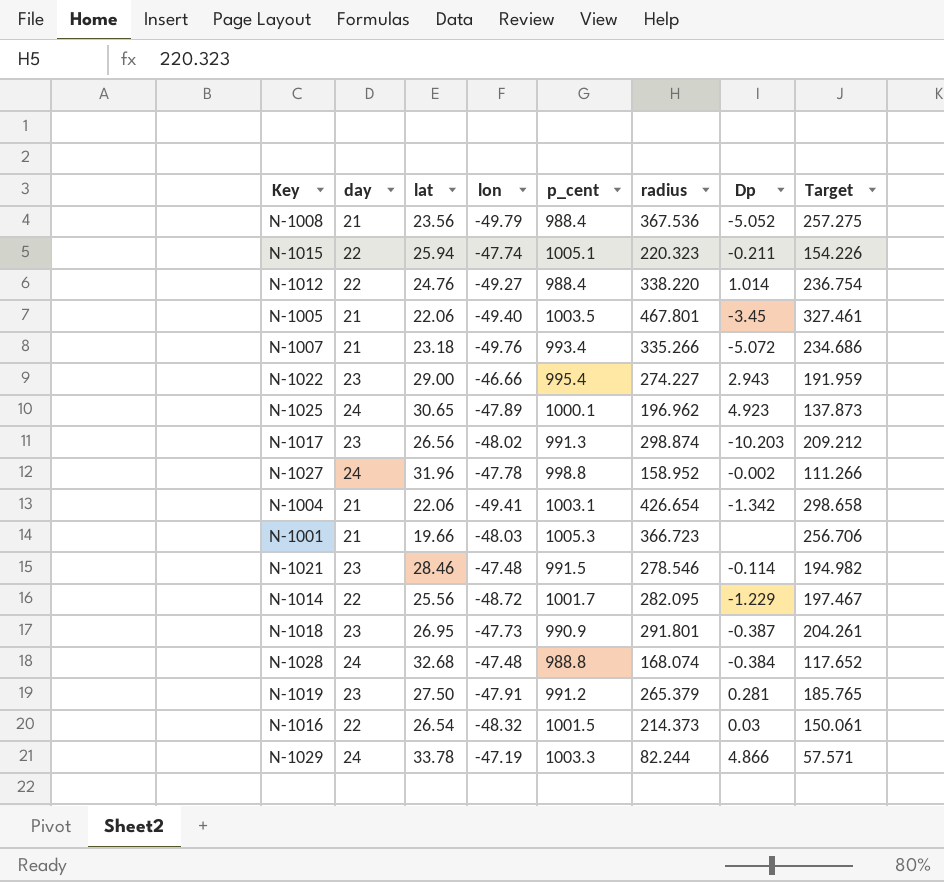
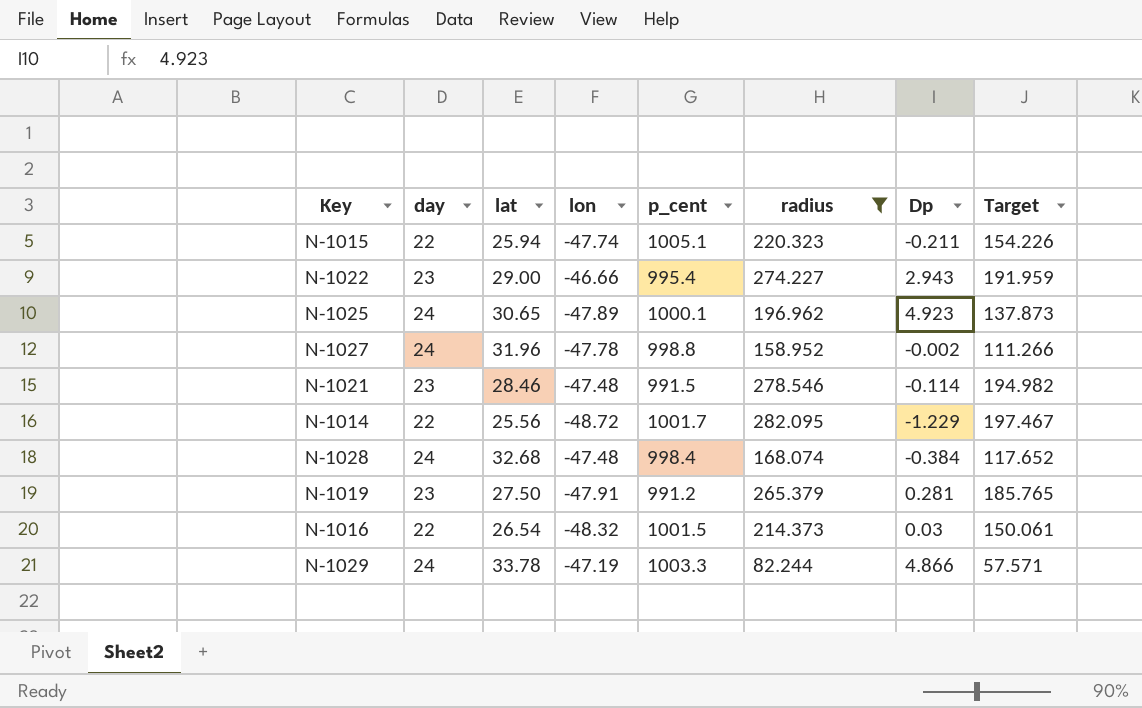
filter: none -> radius <= 282.095
N-1028 | p_cent: 988.8 -> 998.4

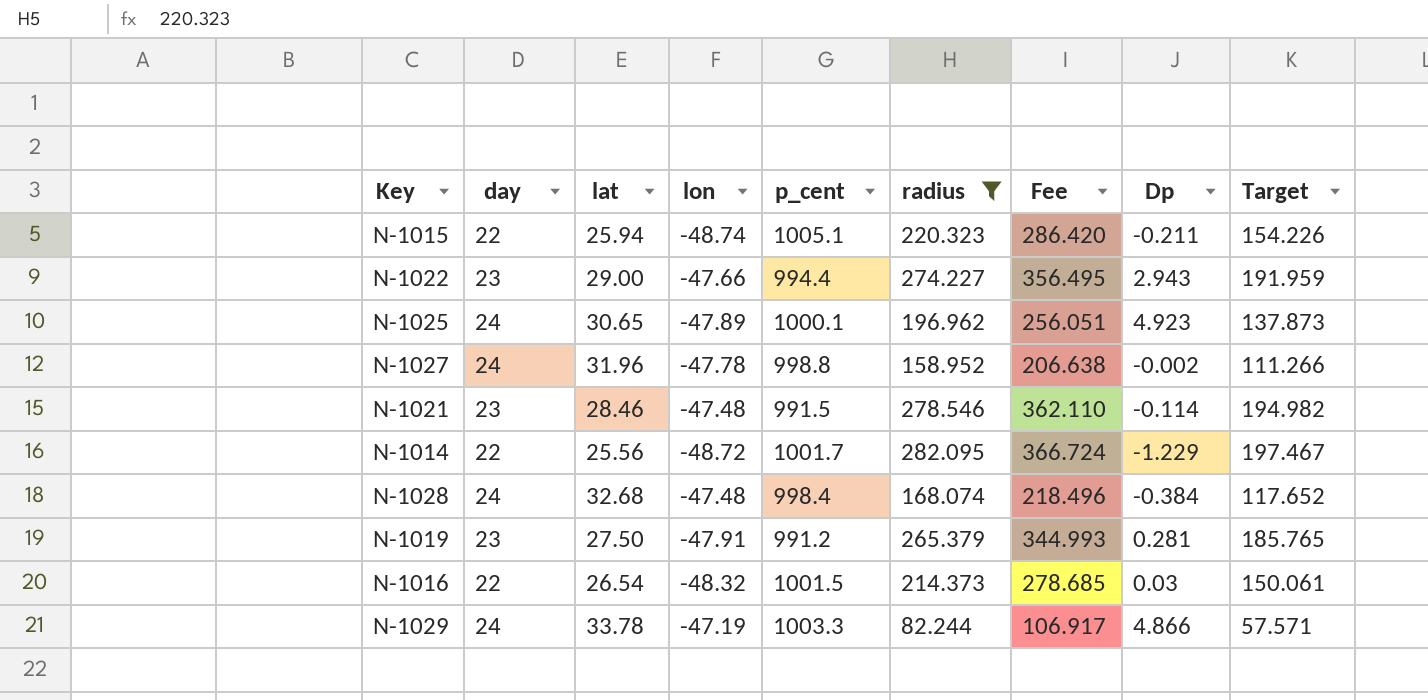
column Fee | formula: none -> [radius] * 1.3
N-1015 | lon: -47.74 -> -48.74
N-1022 | lon: -46.66 -> -47.66
N-1022 | p_cent: 995.4 -> 994.4

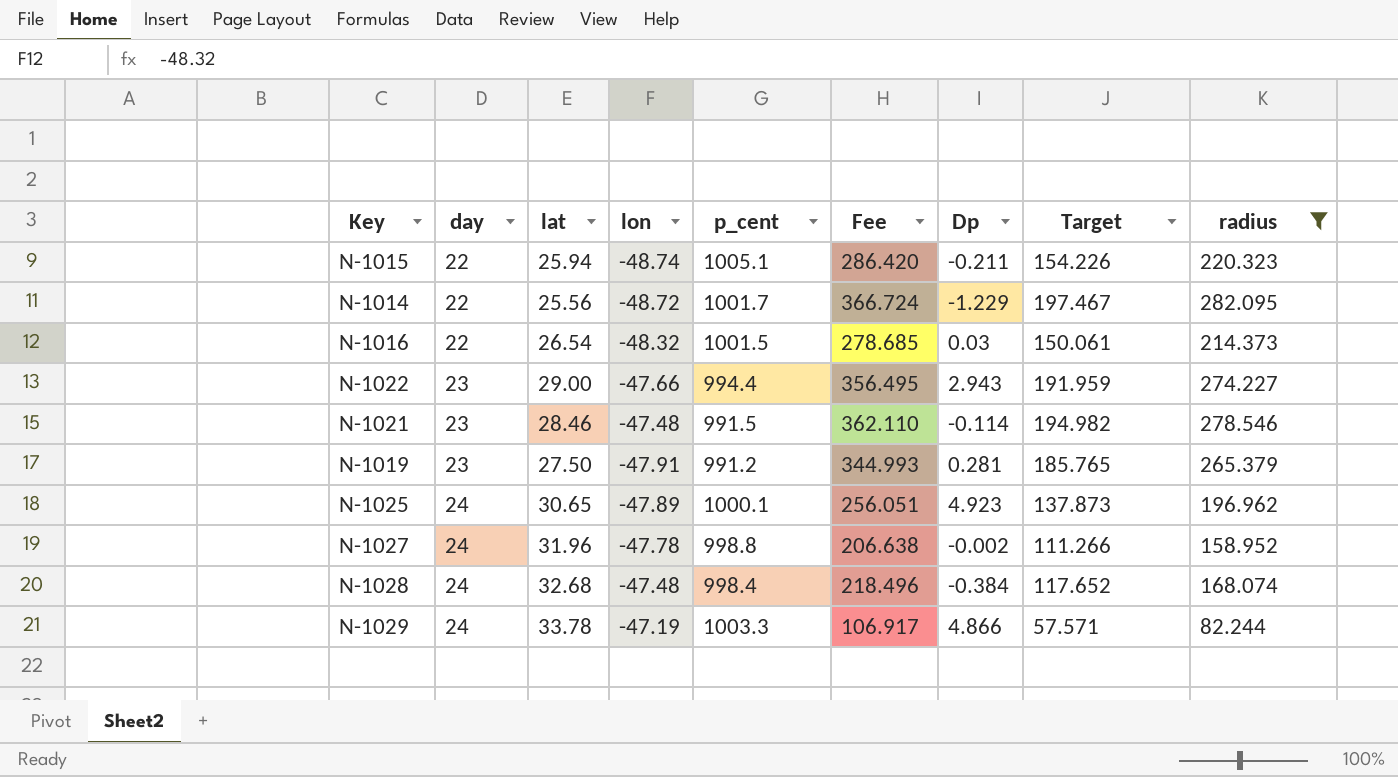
row order: none -> day ascending
column radius | position: 6 -> 9

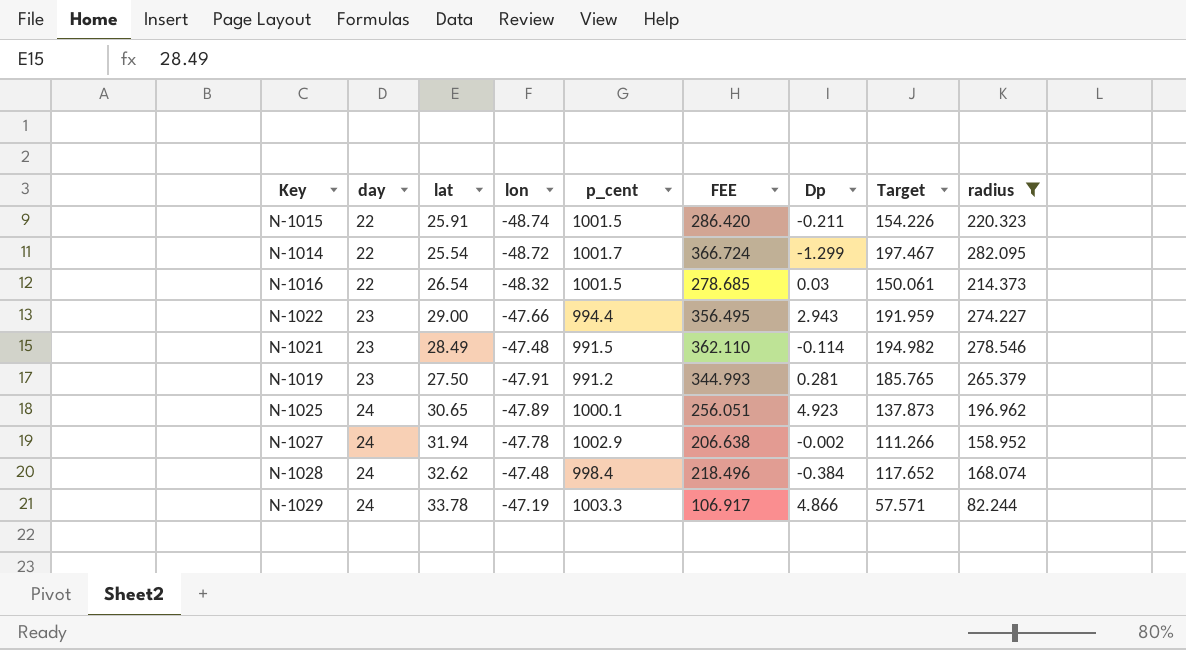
column name: Fee -> FEE
N-1015 | lat: 25.94 -> 25.91
N-1015 | p_cent: 1005.1 -> 1001.5
N-1014 | lat: 25.56 -> 25.54
N-1014 | Dp: -1.229 -> -1.299
N-1021 | lat: 28.46 -> 28.49
N-1027 | lat: 31.96 -> 31.94
N-1027 | p_cent: 998.8 -> 1002.9
N-1028 | lat: 32.68 -> 32.62

